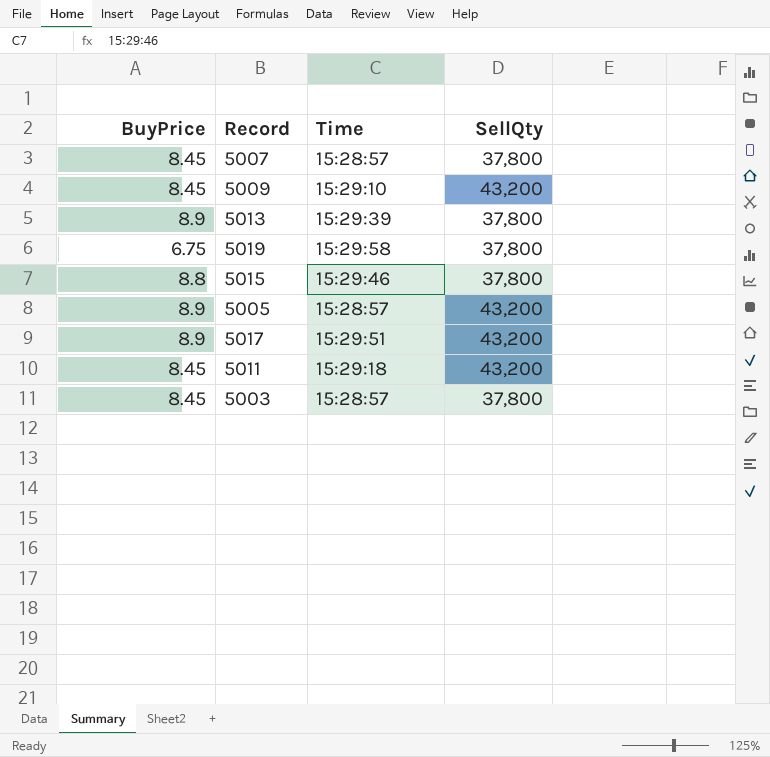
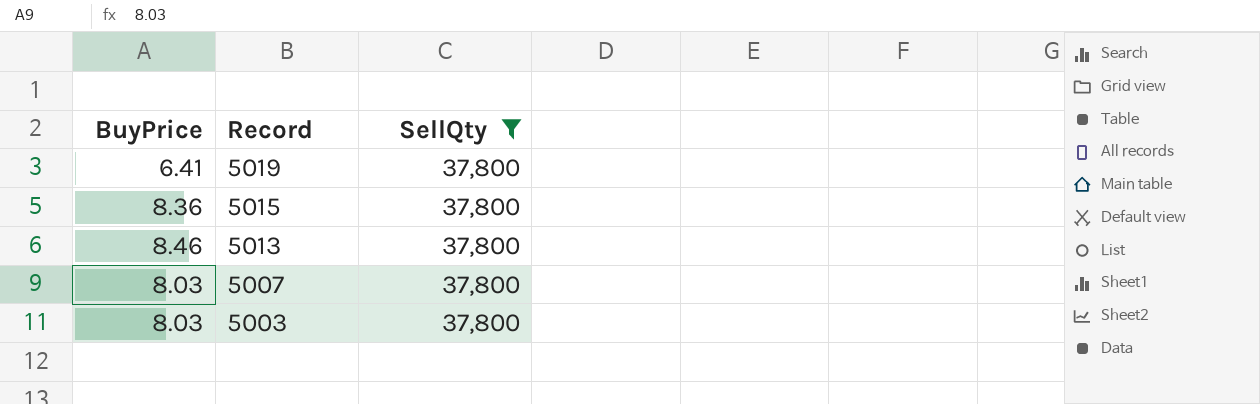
filter: none -> SellQty = 37,800
row order: none -> Record descending
column Time | position: 3 -> none
5019 | BuyPrice: 6.75 -> 6.41
5015 | BuyPrice: 8.8 -> 8.36
5013 | BuyPrice: 8.9 -> 8.46
5007 | BuyPrice: 8.45 -> 8.03
5003 | BuyPrice: 8.45 -> 8.03

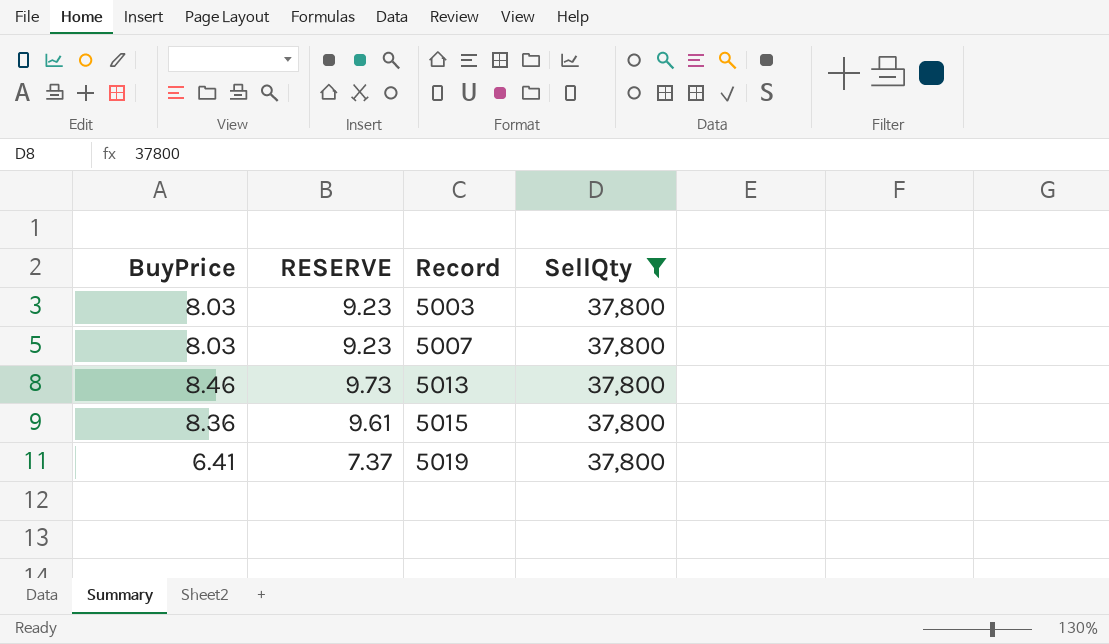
row order: Record descending -> Record ascending
column RESERVE | formula: none -> [BuyPrice] * 1.15

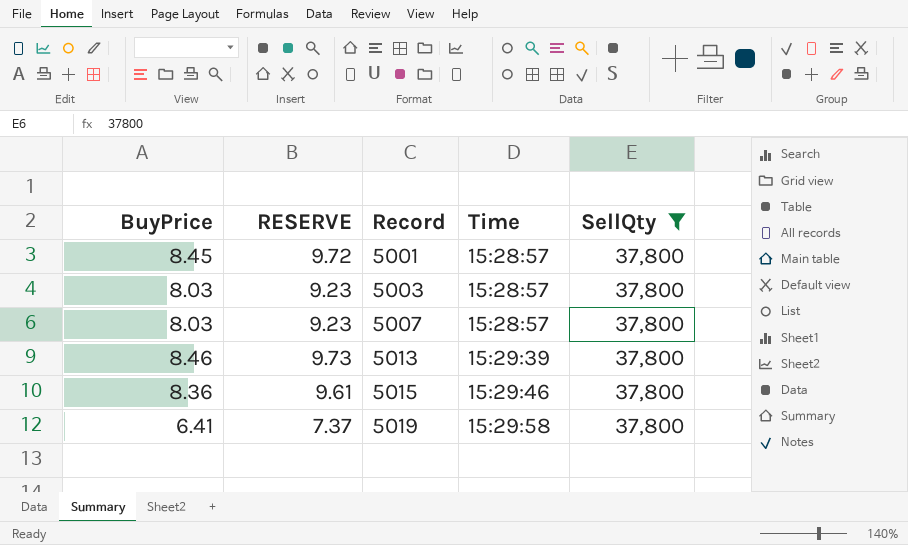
column Time | position: none -> 4
row 5001: none -> 8.45 | 9.72 | 15:28:57 | 37,800

